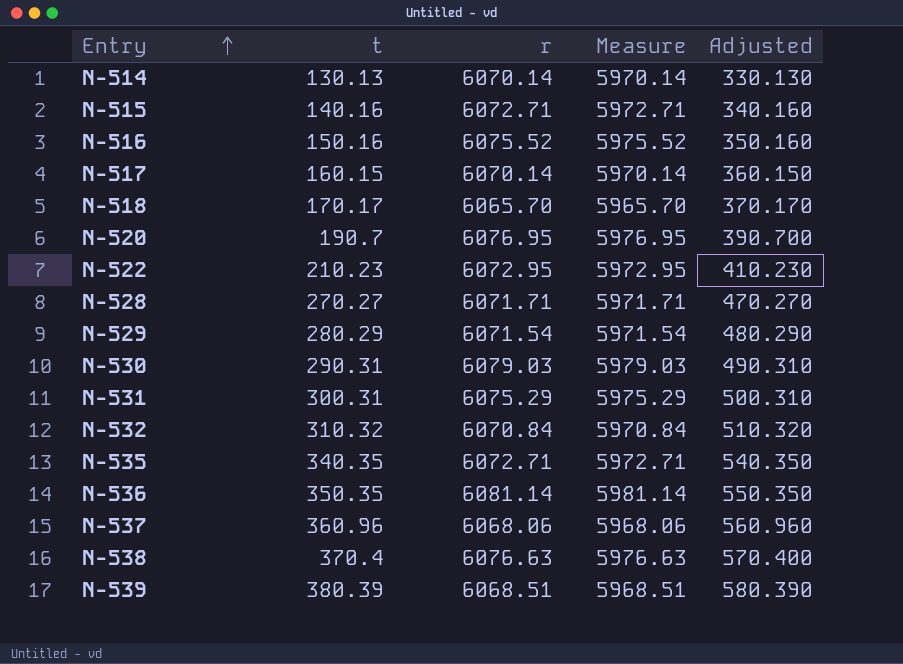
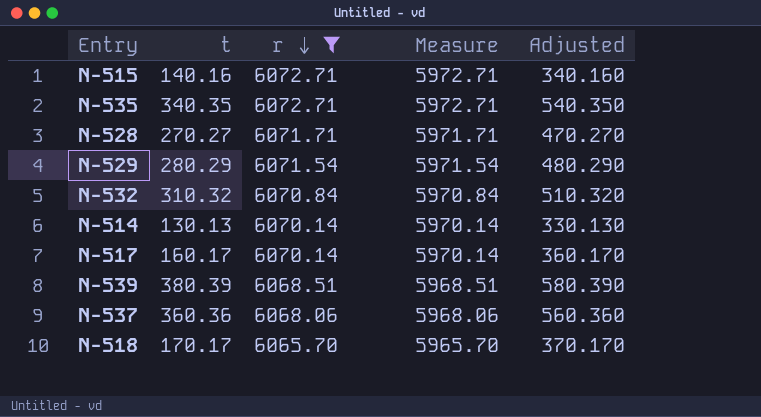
filter: none -> r <= 6072.71
row order: Entry ascending -> r descending
N-517 | t: 160.15 -> 160.17
N-517 | Adjusted: 360.150 -> 360.170
N-537 | t: 360.96 -> 360.36
N-537 | Adjusted: 560.960 -> 560.360

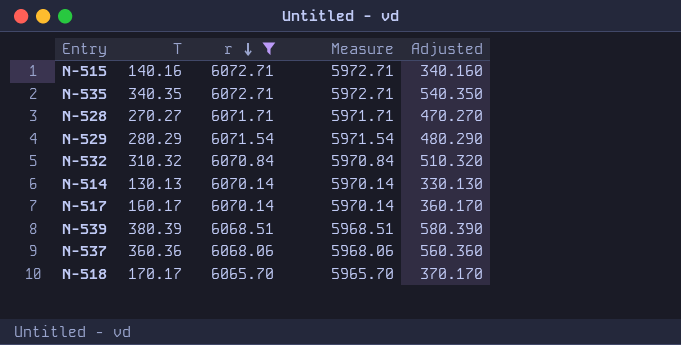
column name: t -> T

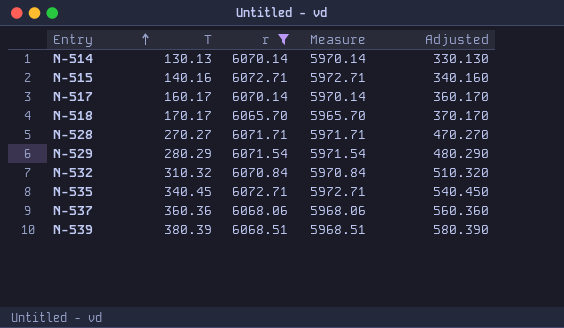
row order: r descending -> Entry ascending
N-535 | T: 340.35 -> 340.45
N-535 | Adjusted: 540.350 -> 540.450

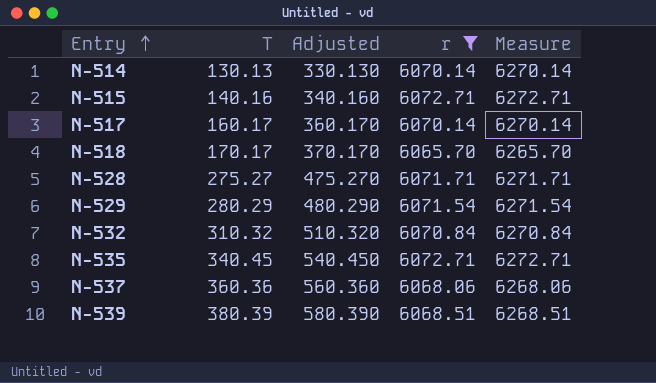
column Adjusted | position: 5 -> 3
column Measure | formula: [r] - 100 -> [r] + 200
N-528 | T: 270.27 -> 275.27
N-528 | Adjusted: 470.270 -> 475.270

